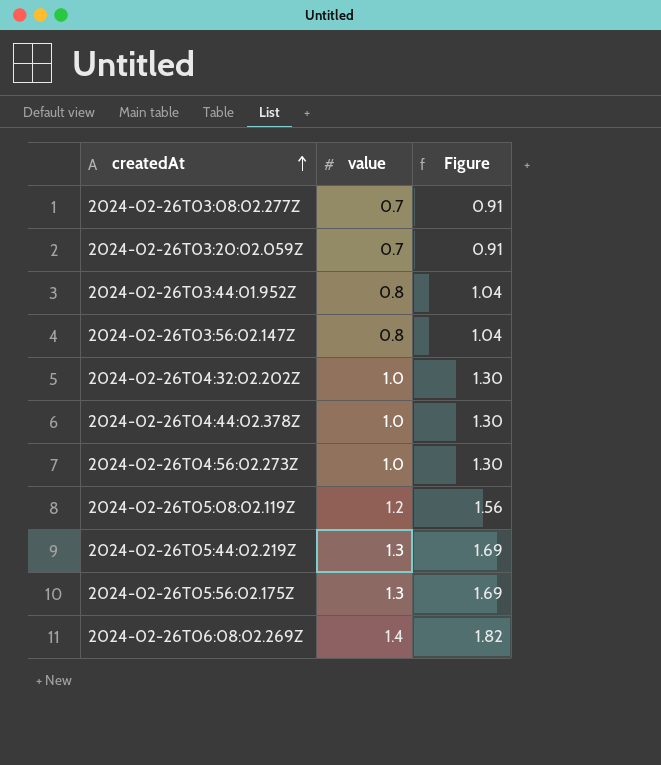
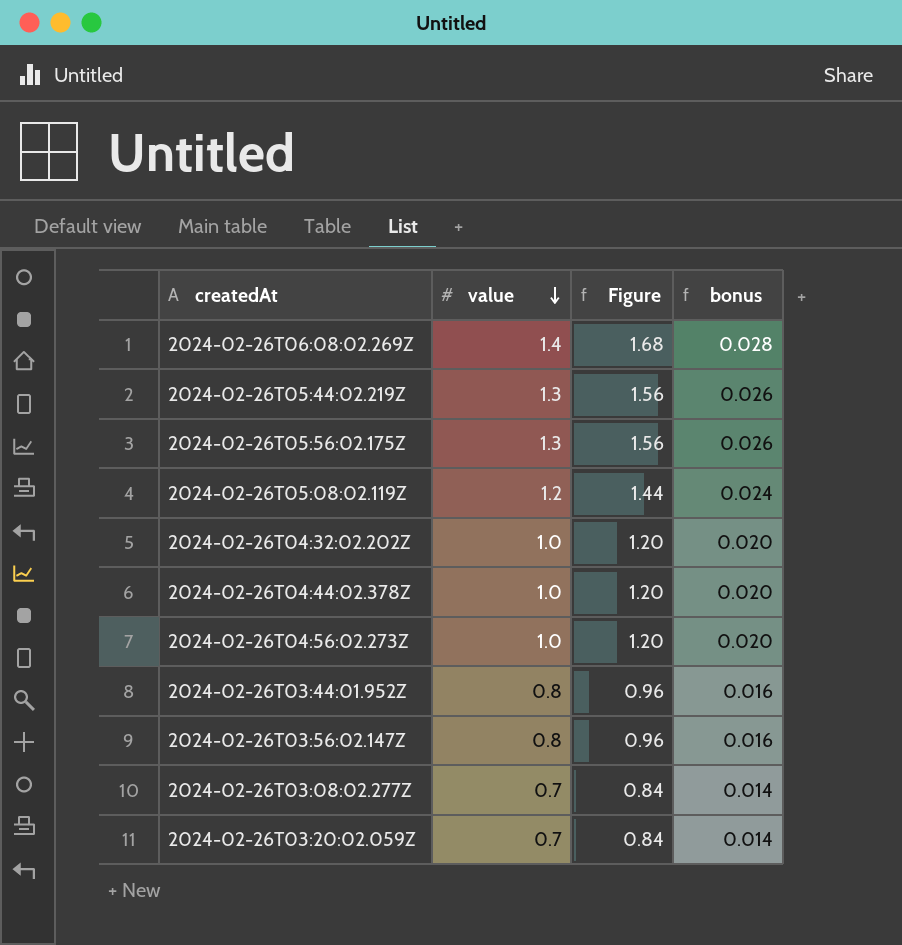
row order: createdAt ascending -> value descending
column Figure | formula: [value] * 1.3 -> [value] * 1.2
column bonus | formula: none -> [value] * 0.02

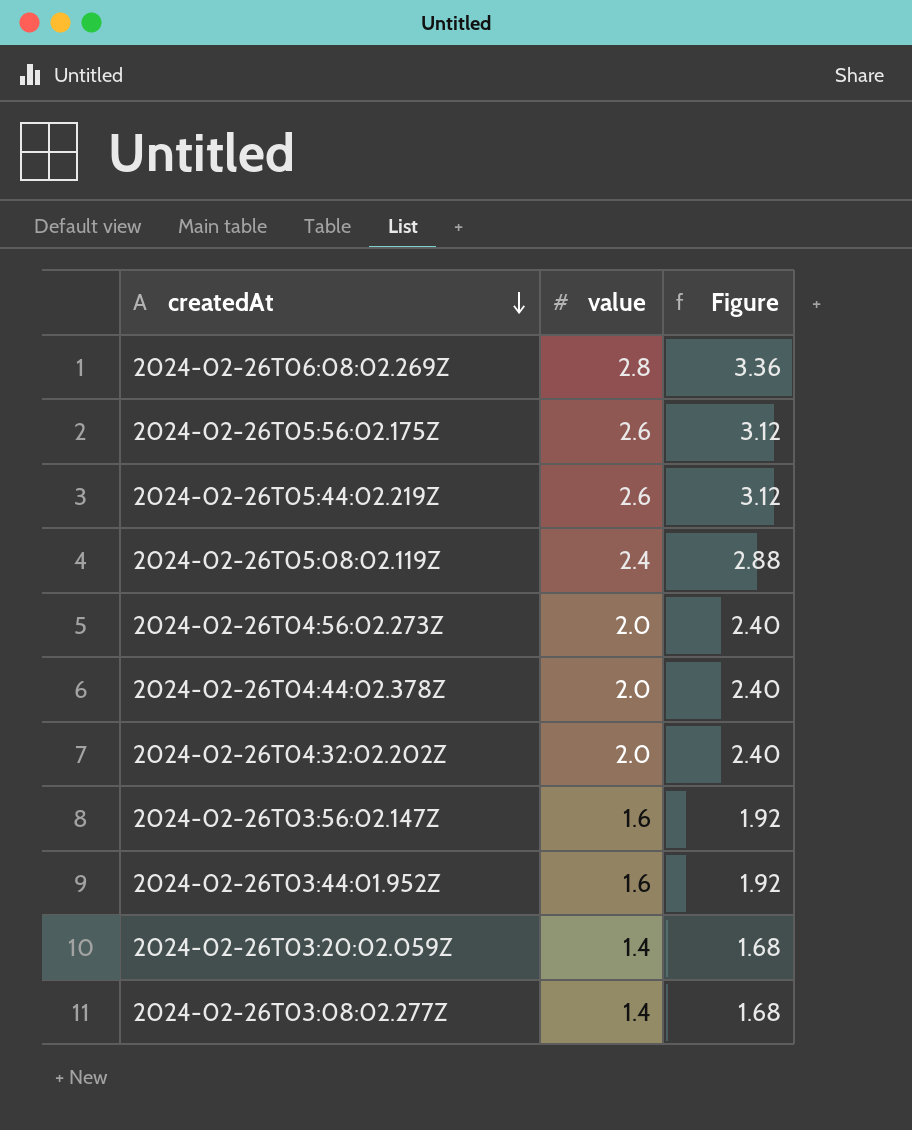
row order: value descending -> createdAt descending
column bonus | formula: [value] * 0.02 -> none
2024-02-26T06:08:02.269Z | value: 1.4 -> 2.8
2024-02-26T06:08:02.269Z | Figure: 1.68 -> 3.36
2024-02-26T05:56:02.175Z | value: 1.3 -> 2.6
2024-02-26T05:56:02.175Z | Figure: 1.56 -> 3.12
2024-02-26T05:44:02.219Z | value: 1.3 -> 2.6
2024-02-26T05:44:02.219Z | Figure: 1.56 -> 3.12
2024-02-26T05:08:02.119Z | value: 1.2 -> 2.4
2024-02-26T05:08:02.119Z | Figure: 1.44 -> 2.88
2024-02-26T04:56:02.273Z | value: 1.0 -> 2.0
2024-02-26T04:56:02.273Z | Figure: 1.20 -> 2.40
2024-02-26T04:44:02.378Z | value: 1.0 -> 2.0
2024-02-26T04:44:02.378Z | Figure: 1.20 -> 2.40
2024-02-26T04:32:02.202Z | value: 1.0 -> 2.0
2024-02-26T04:32:02.202Z | Figure: 1.20 -> 2.40
2024-02-26T03:56:02.147Z | value: 0.8 -> 1.6
2024-02-26T03:56:02.147Z | Figure: 0.96 -> 1.92
2024-02-26T03:44:01.952Z | value: 0.8 -> 1.6
2024-02-26T03:44:01.952Z | Figure: 0.96 -> 1.92
2024-02-26T03:20:02.059Z | value: 0.7 -> 1.4
2024-02-26T03:20:02.059Z | Figure: 0.84 -> 1.68
2024-02-26T03:08:02.277Z | value: 0.7 -> 1.4
2024-02-26T03:08:02.277Z | Figure: 0.84 -> 1.68

